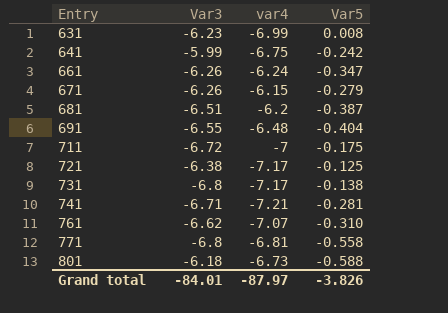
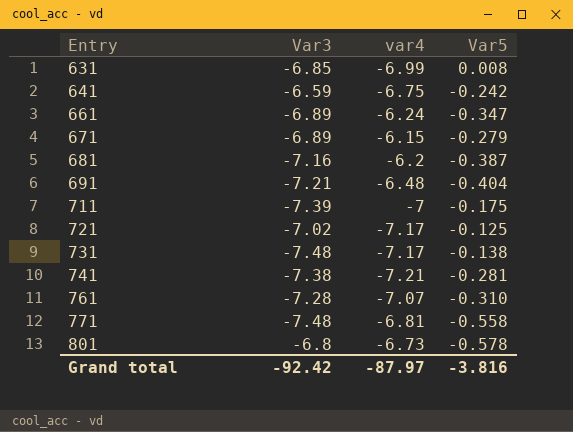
631 | Var3: -6.23 -> -6.85
641 | Var3: -5.99 -> -6.59
661 | Var3: -6.26 -> -6.89
671 | Var3: -6.26 -> -6.89
681 | Var3: -6.51 -> -7.16
691 | Var3: -6.55 -> -7.21
711 | Var3: -6.72 -> -7.39
721 | Var3: -6.38 -> -7.02
731 | Var3: -6.8 -> -7.48
741 | Var3: -6.71 -> -7.38
761 | Var3: -6.62 -> -7.28
771 | Var3: -6.8 -> -7.48
801 | Var3: -6.18 -> -6.8
801 | Var5: -0.588 -> -0.578
Grand total | Var3: -84.01 -> -92.42
Grand total | Var5: -3.826 -> -3.816

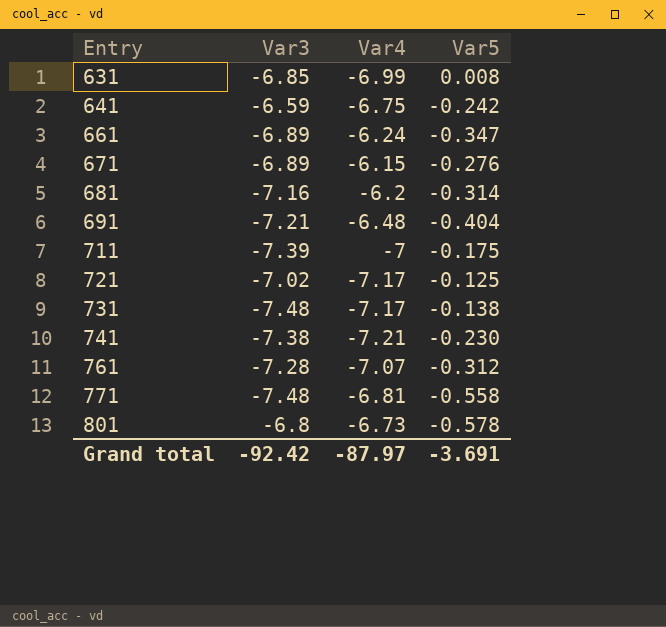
column name: var4 -> Var4
671 | Var5: -0.279 -> -0.276
681 | Var5: -0.387 -> -0.314
741 | Var5: -0.281 -> -0.230
761 | Var5: -0.310 -> -0.312
Grand total | Var5: -3.816 -> -3.691

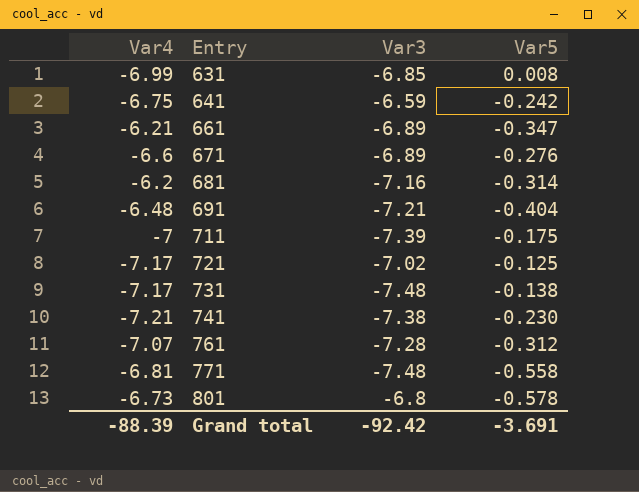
column Var4 | position: 3 -> 1
661 | Var4: -6.24 -> -6.21
671 | Var4: -6.15 -> -6.6
Grand total | Var4: -87.97 -> -88.39

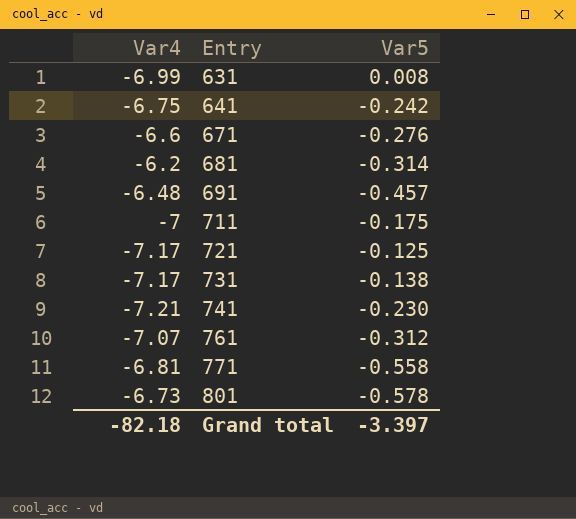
column Var3 | position: 3 -> none
row 661: -6.21 | -6.89 | -0.347 -> none
691 | Var5: -0.404 -> -0.457
Grand total | Var4: -88.39 -> -82.18
Grand total | Var5: -3.691 -> -3.397

